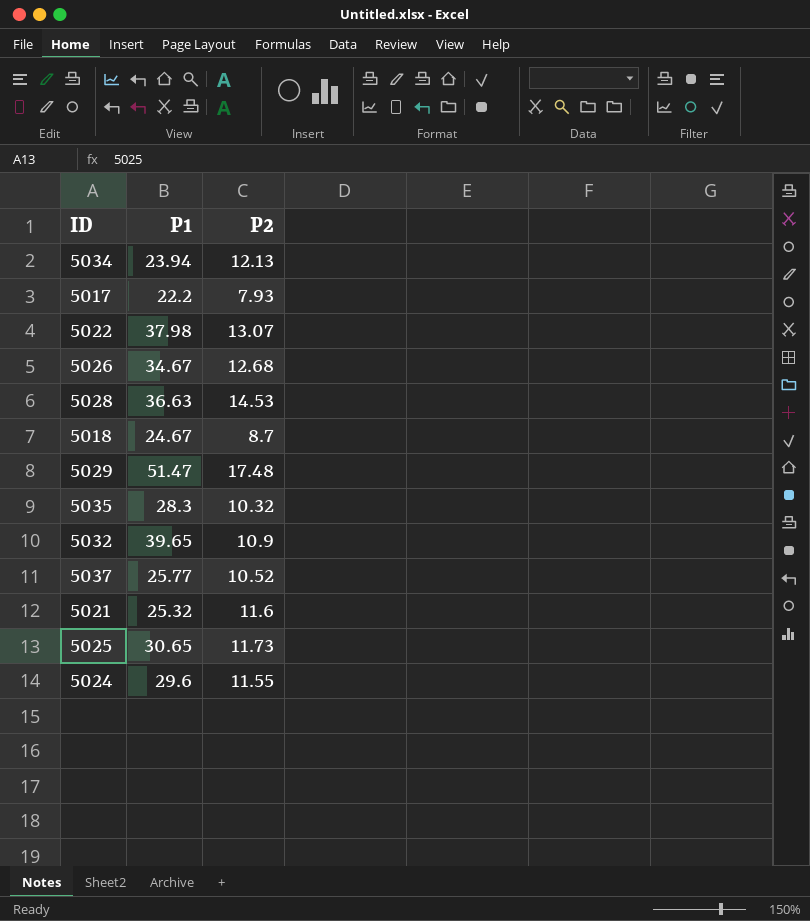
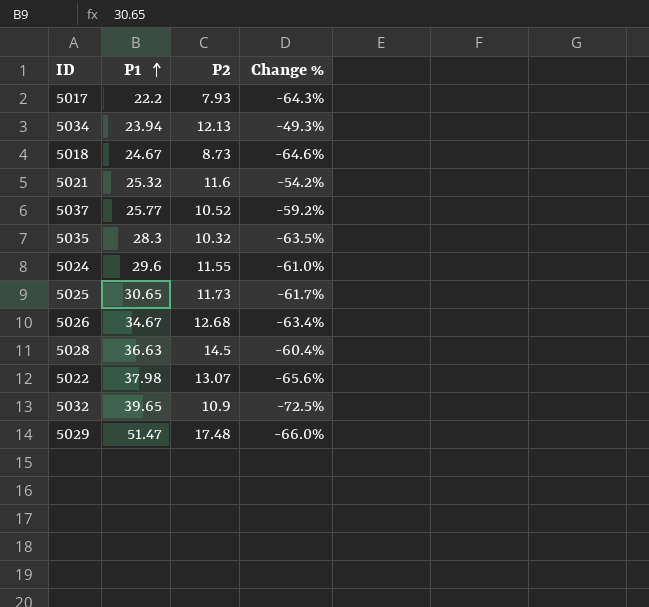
row order: none -> P1 ascending
column Change % | formula: none -> ([P2] - [P1]) / [P1]
5018 | P2: 8.7 -> 8.73
5028 | P2: 14.53 -> 14.5

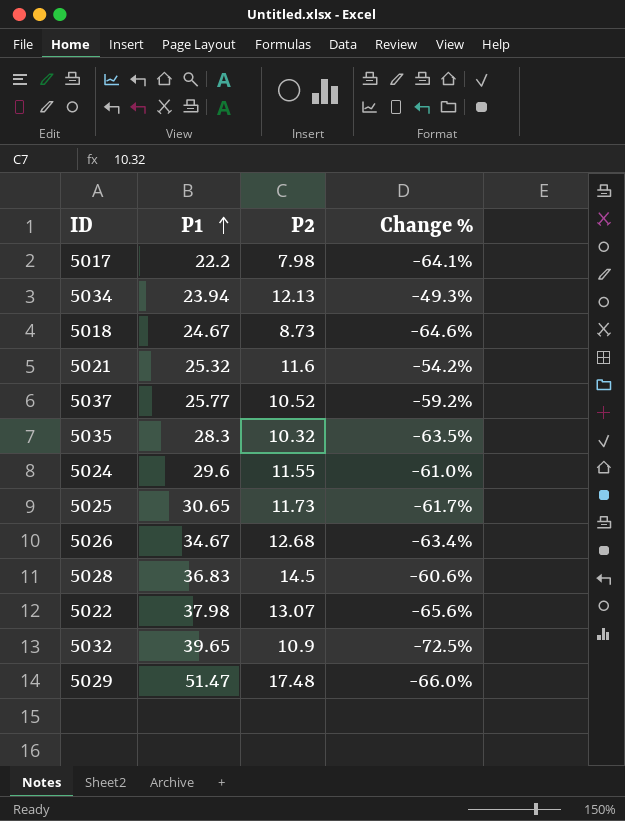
5017 | P2: 7.93 -> 7.98
5017 | Change %: -64.3% -> -64.1%
5028 | P1: 36.63 -> 36.83
5028 | Change %: -60.4% -> -60.6%

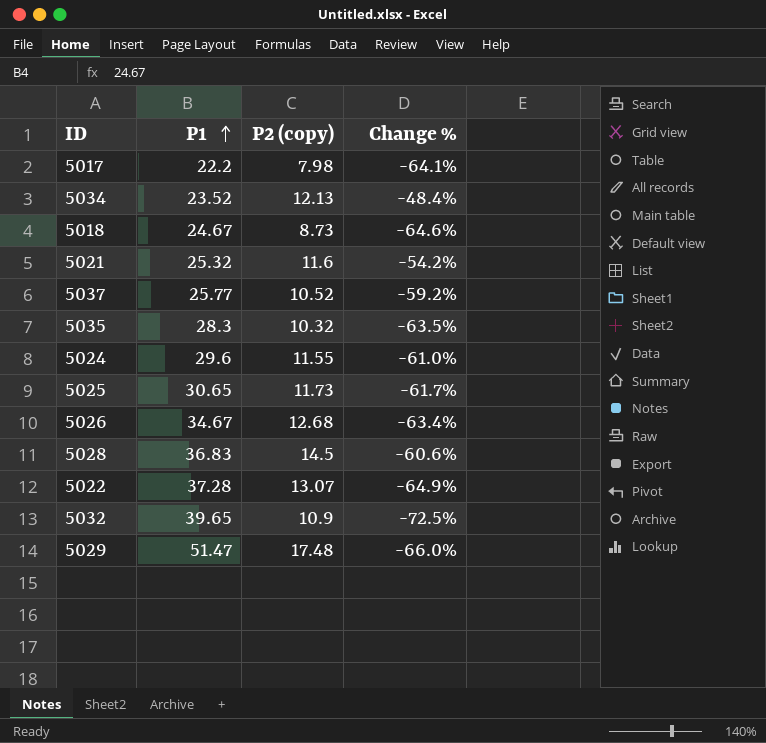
column name: P2 -> P2 (copy)
5034 | P1: 23.94 -> 23.52
5034 | Change %: -49.3% -> -48.4%
5022 | P1: 37.98 -> 37.28
5022 | Change %: -65.6% -> -64.9%

